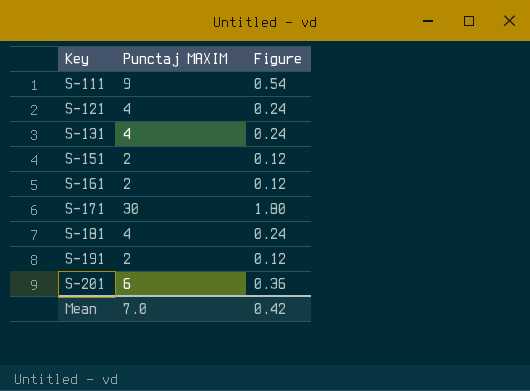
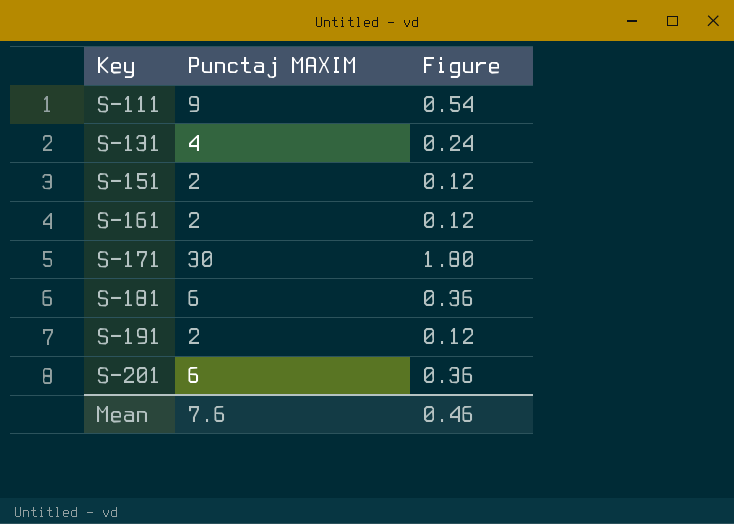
row S-121: 4 | 0.24 -> none
S-181 | Punctaj MAXIM: 4 -> 6
S-181 | Figure: 0.24 -> 0.36
Mean | Punctaj MAXIM: 7.0 -> 7.6
Mean | Figure: 0.42 -> 0.46

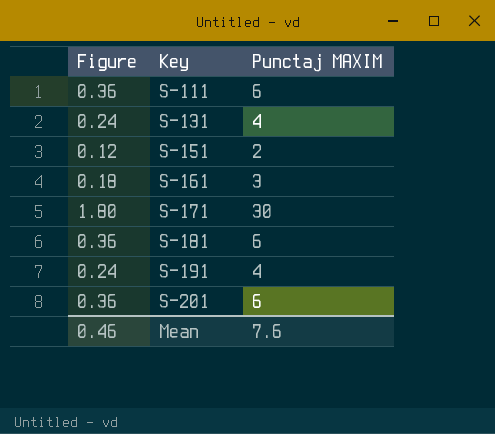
column Figure | position: 3 -> 1
S-111 | Figure: 0.54 -> 0.36
S-111 | Punctaj MAXIM: 9 -> 6
S-161 | Figure: 0.12 -> 0.18
S-161 | Punctaj MAXIM: 2 -> 3
S-191 | Figure: 0.12 -> 0.24
S-191 | Punctaj MAXIM: 2 -> 4

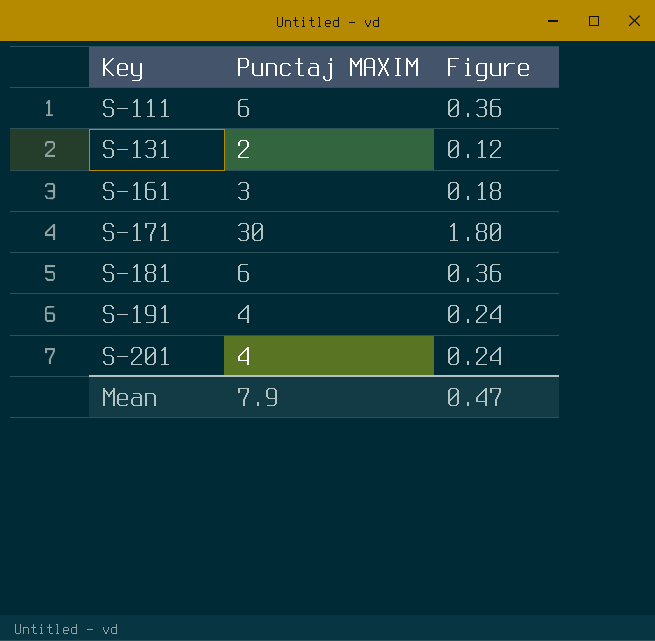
column Figure | position: 1 -> 3
row S-151: 0.12 | 2 -> none
S-131 | Punctaj MAXIM: 4 -> 2
S-131 | Figure: 0.24 -> 0.12
S-201 | Punctaj MAXIM: 6 -> 4
S-201 | Figure: 0.36 -> 0.24
Mean | Punctaj MAXIM: 7.6 -> 7.9
Mean | Figure: 0.46 -> 0.47

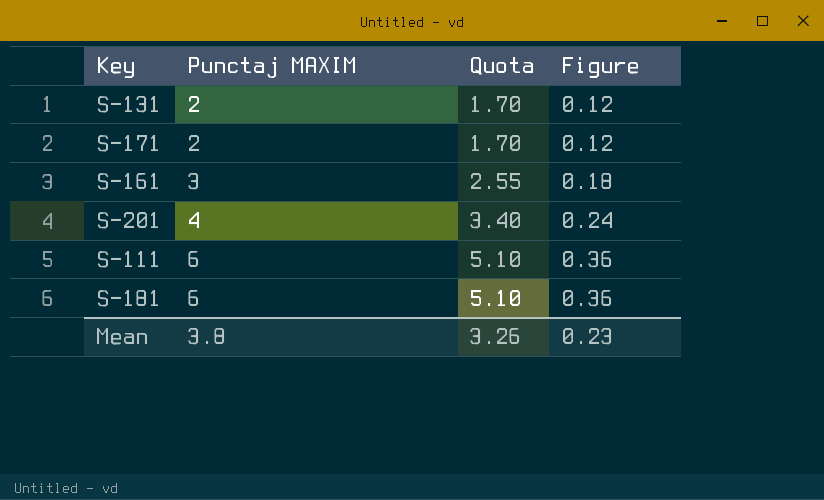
row order: Key ascending -> Punctaj MAXIM ascending
column Quota | formula: none -> [Punctaj MAXIM] * 0.85
row S-191: 4 | 0.24 -> none
S-171 | Punctaj MAXIM: 30 -> 2
S-171 | Figure: 1.80 -> 0.12
Mean | Punctaj MAXIM: 7.9 -> 3.8
Mean | Figure: 0.47 -> 0.23

